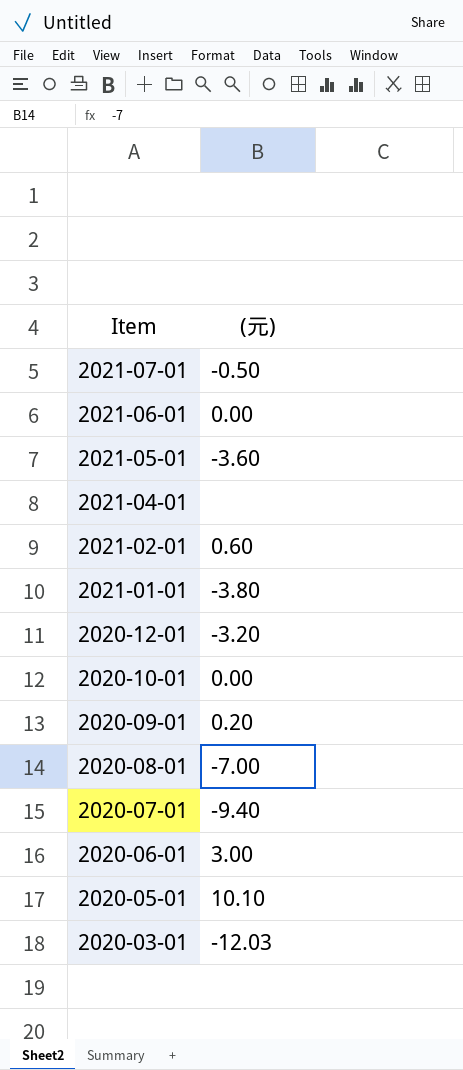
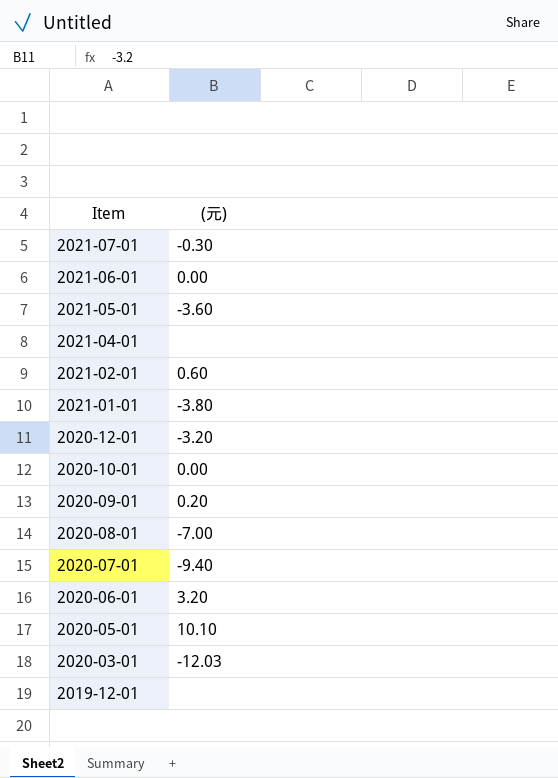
2021-07-01 | (元): -0.50 -> -0.30
2020-06-01 | (元): 3.00 -> 3.20
row 2019-12-01: none -> none

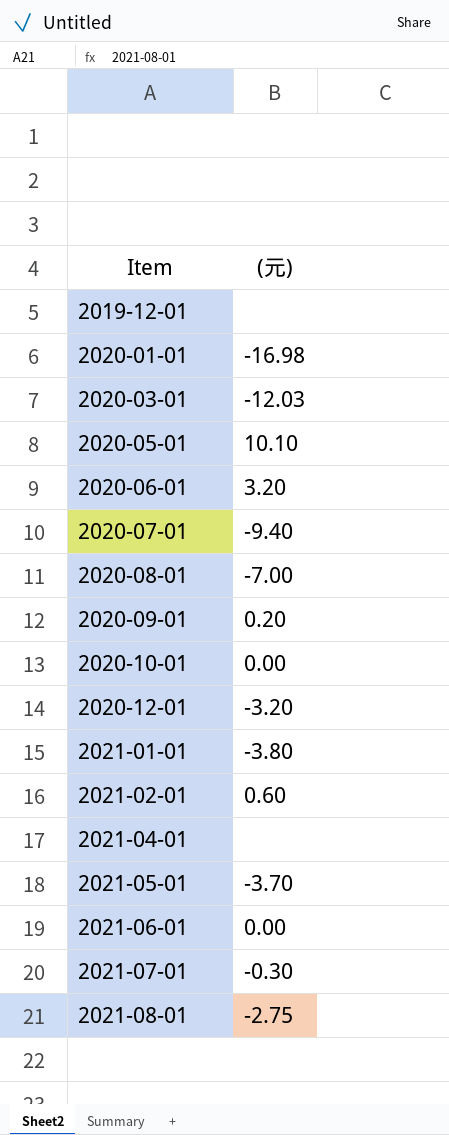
row order: Item descending -> Item ascending
row 2020-01-01: none -> -16.98
2021-05-01 | (元): -3.60 -> -3.70
row 2021-08-01: none -> -2.75

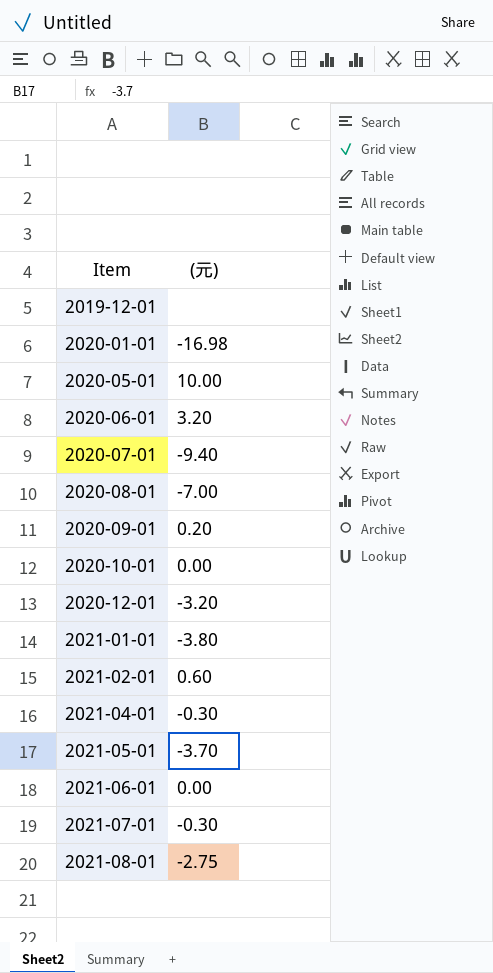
row 2020-03-01: -12.03 -> none
2020-05-01 | (元): 10.10 -> 10.00
2021-04-01 | (元): none -> -0.30

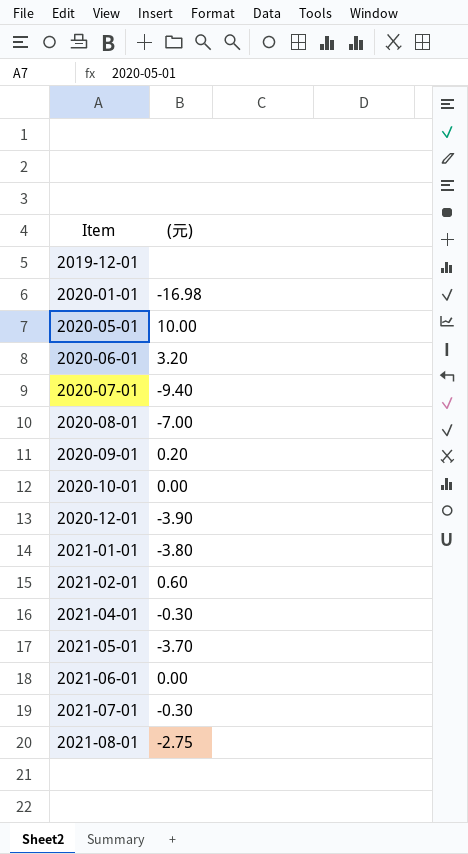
2020-12-01 | (元): -3.20 -> -3.90

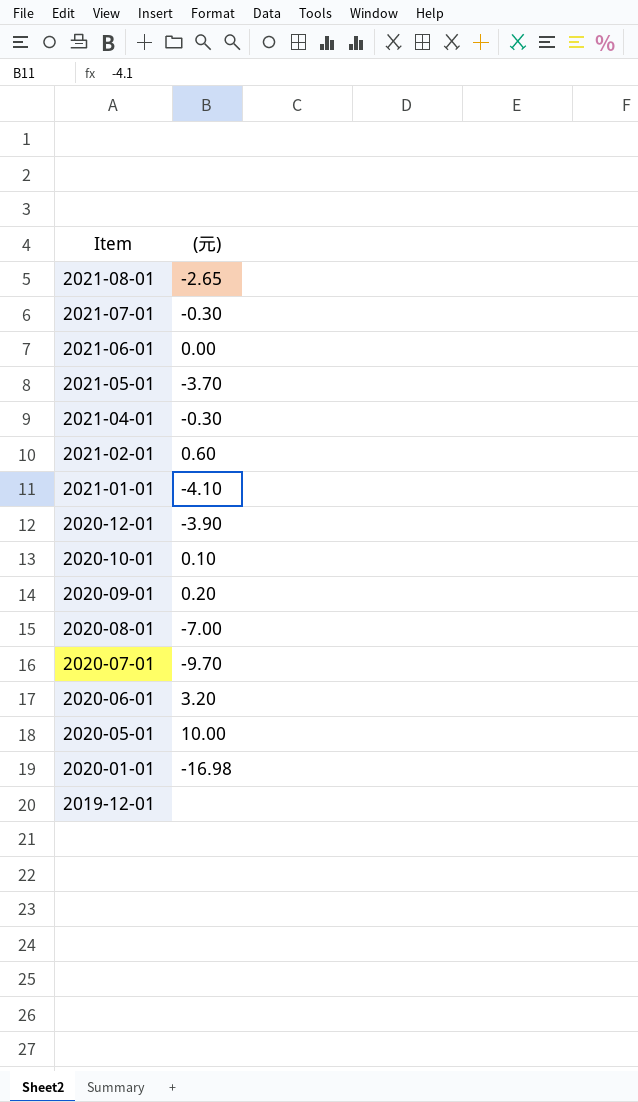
row order: Item ascending -> Item descending
2021-08-01 | (元): -2.75 -> -2.65
2021-01-01 | (元): -3.80 -> -4.10
2020-10-01 | (元): 0.00 -> 0.10
2020-07-01 | (元): -9.40 -> -9.70

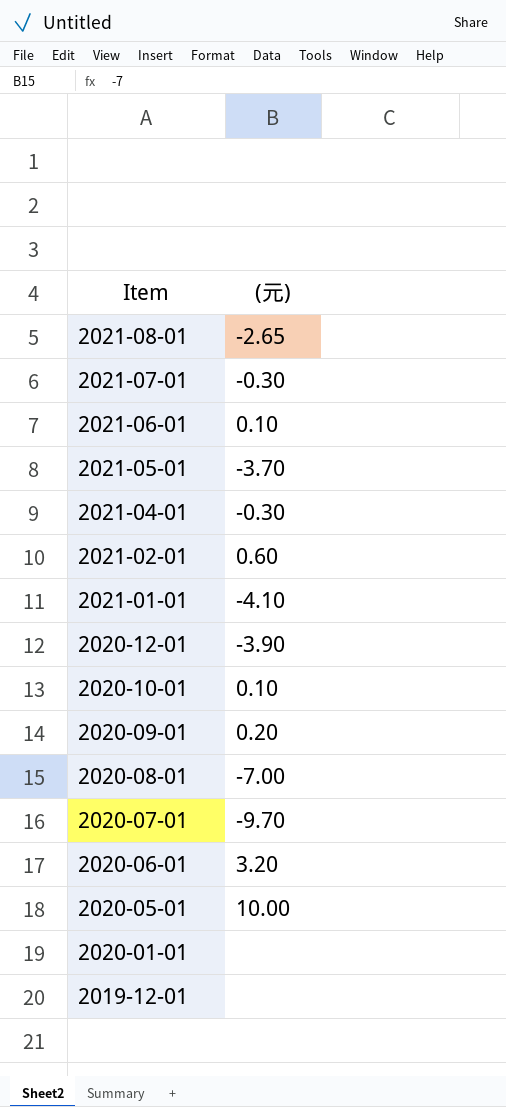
2021-06-01 | (元): 0.00 -> 0.10
2020-01-01 | (元): -16.98 -> none

